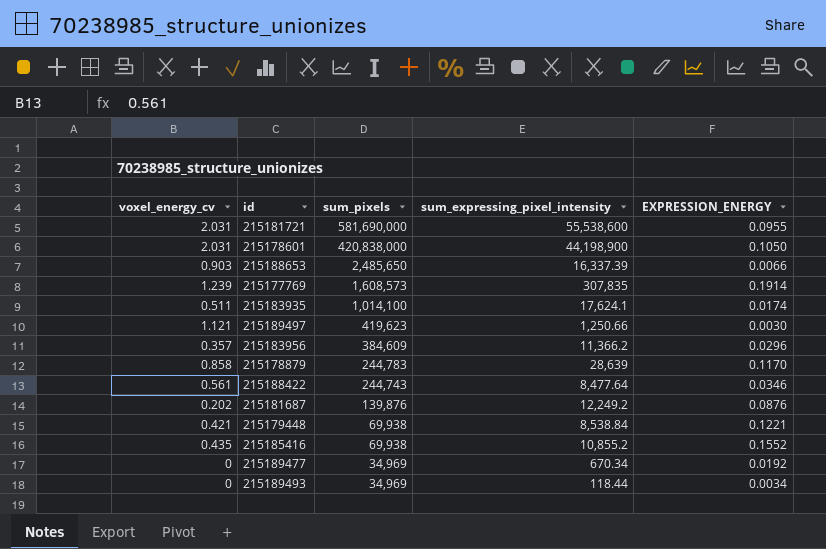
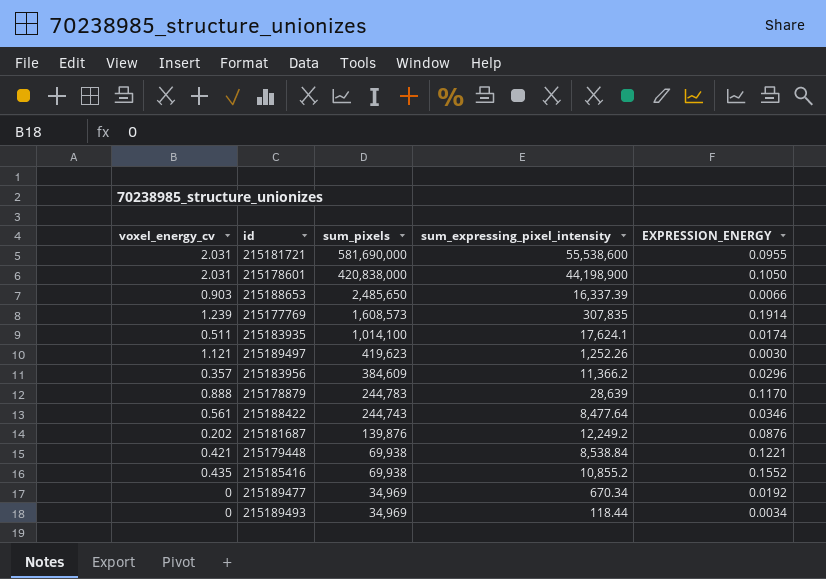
215189497 | sum_expressing_pixel_intensity: 1,250.66 -> 1,252.26
215178879 | voxel_energy_cv: 0.858 -> 0.888

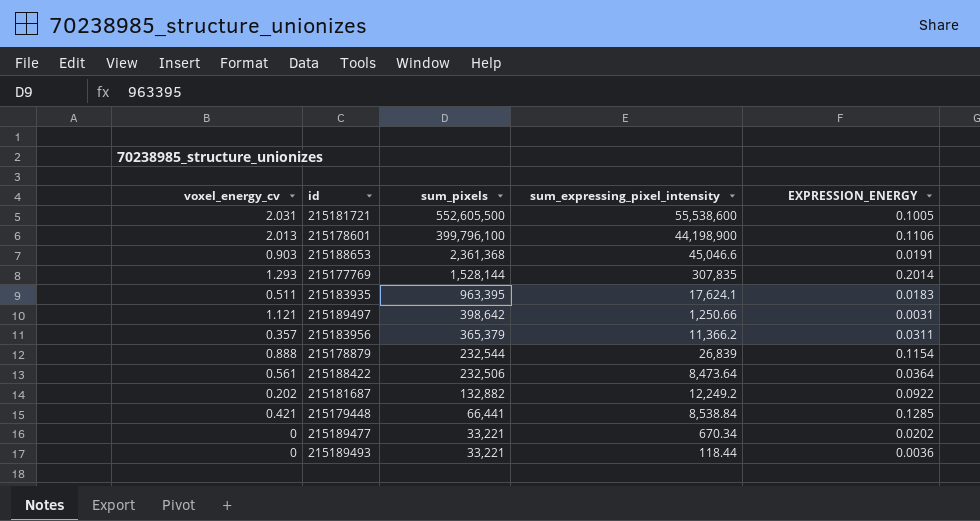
row 215185416: 0.435 | 69,938 | 10,855.2 | 0.1552 -> none
215181721 | sum_pixels: 581,690,000 -> 552,605,500
215181721 | EXPRESSION_ENERGY: 0.0955 -> 0.1005
215178601 | voxel_energy_cv: 2.031 -> 2.013
215178601 | sum_pixels: 420,838,000 -> 399,796,100
215178601 | EXPRESSION_ENERGY: 0.1050 -> 0.1106
215188653 | sum_pixels: 2,485,650 -> 2,361,368
215188653 | sum_expressing_pixel_intensity: 16,337.39 -> 45,046.6
215188653 | EXPRESSION_ENERGY: 0.0066 -> 0.0191
215177769 | voxel_energy_cv: 1.239 -> 1.293
215177769 | sum_pixels: 1,608,573 -> 1,528,144
215177769 | EXPRESSION_ENERGY: 0.1914 -> 0.2014
215183935 | sum_pixels: 1,014,100 -> 963,395
215183935 | EXPRESSION_ENERGY: 0.0174 -> 0.0183
215189497 | sum_pixels: 419,623 -> 398,642
215189497 | sum_expressing_pixel_intensity: 1,252.26 -> 1,250.66
215189497 | EXPRESSION_ENERGY: 0.0030 -> 0.0031
215183956 | sum_pixels: 384,609 -> 365,379
215183956 | EXPRESSION_ENERGY: 0.0296 -> 0.0311
215178879 | sum_pixels: 244,783 -> 232,544
215178879 | sum_expressing_pixel_intensity: 28,639 -> 26,839
215178879 | EXPRESSION_ENERGY: 0.1170 -> 0.1154
215188422 | sum_pixels: 244,743 -> 232,506
215188422 | sum_expressing_pixel_intensity: 8,477.64 -> 8,473.64
215188422 | EXPRESSION_ENERGY: 0.0346 -> 0.0364
215181687 | sum_pixels: 139,876 -> 132,882
215181687 | EXPRESSION_ENERGY: 0.0876 -> 0.0922
215179448 | sum_pixels: 69,938 -> 66,441
215179448 | EXPRESSION_ENERGY: 0.1221 -> 0.1285
215189477 | sum_pixels: 34,969 -> 33,221
215189477 | EXPRESSION_ENERGY: 0.0192 -> 0.0202
215189493 | sum_pixels: 34,969 -> 33,221
215189493 | EXPRESSION_ENERGY: 0.0034 -> 0.0036

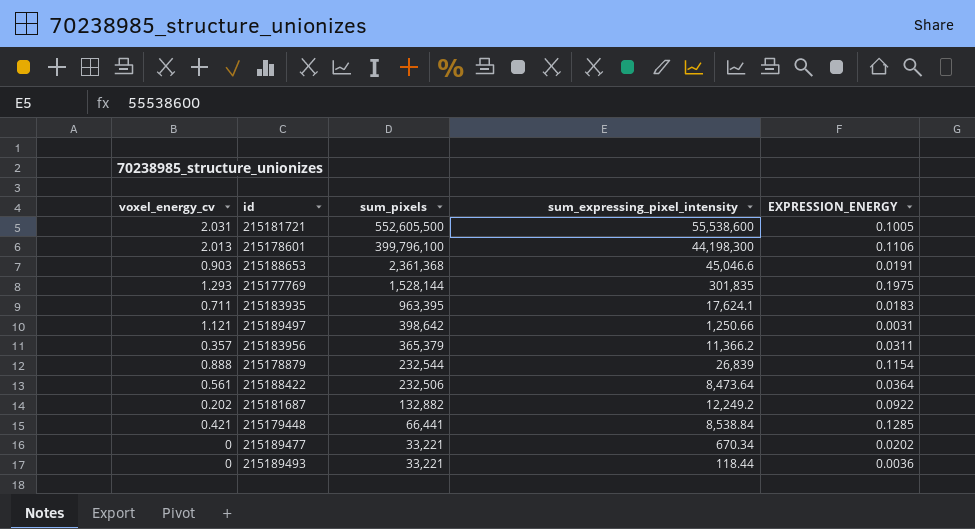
215178601 | sum_expressing_pixel_intensity: 44,198,900 -> 44,198,300
215177769 | sum_expressing_pixel_intensity: 307,835 -> 301,835
215177769 | EXPRESSION_ENERGY: 0.2014 -> 0.1975
215183935 | voxel_energy_cv: 0.511 -> 0.711

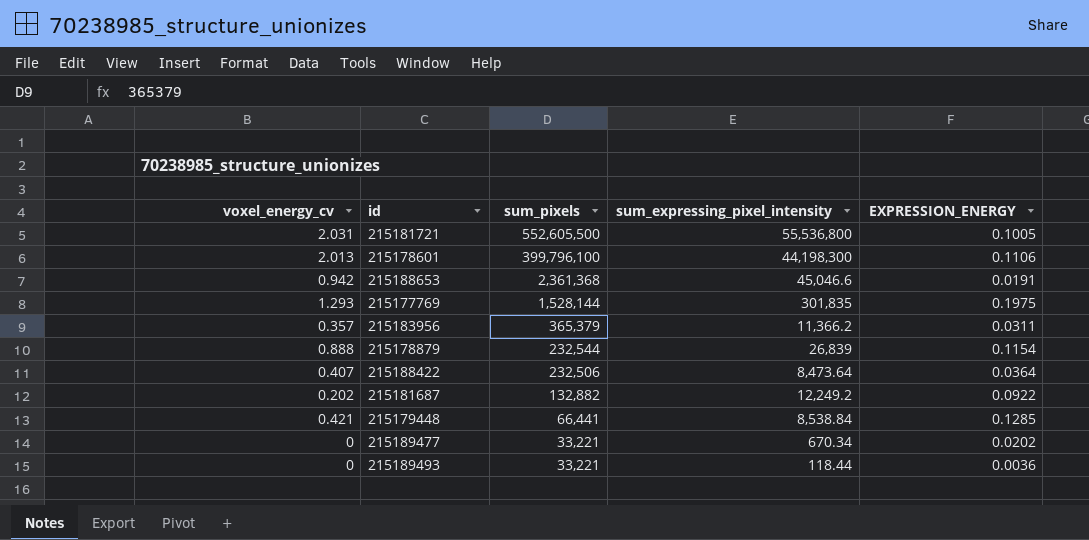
row 215183935: 0.711 | 963,395 | 17,624.1 | 0.0183 -> none
row 215189497: 1.121 | 398,642 | 1,250.66 | 0.0031 -> none
215181721 | sum_expressing_pixel_intensity: 55,538,600 -> 55,536,800
215188653 | voxel_energy_cv: 0.903 -> 0.942
215188422 | voxel_energy_cv: 0.561 -> 0.407

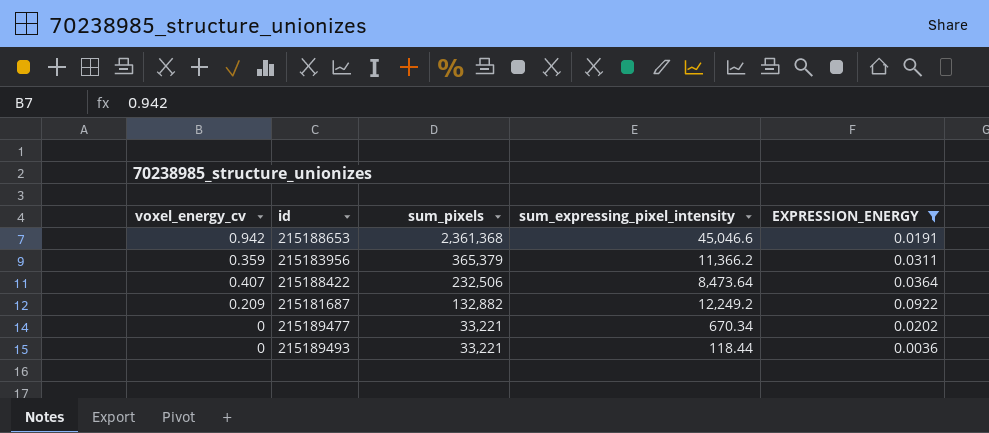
filter: none -> EXPRESSION_ENERGY <= 0.0922
215183956 | voxel_energy_cv: 0.357 -> 0.359
215181687 | voxel_energy_cv: 0.202 -> 0.209

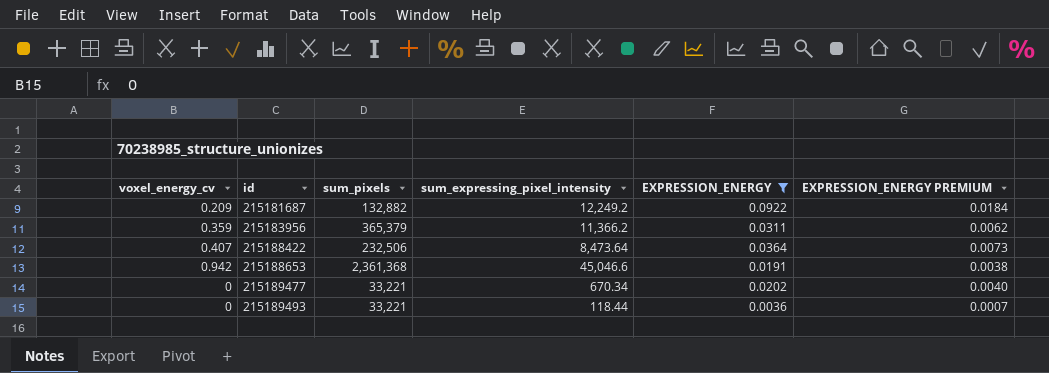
row order: sum_pixels descending -> id ascending
column EXPRESSION_ENERGY PREMIUM | formula: none -> [EXPRESSION_ENERGY] * 0.2

